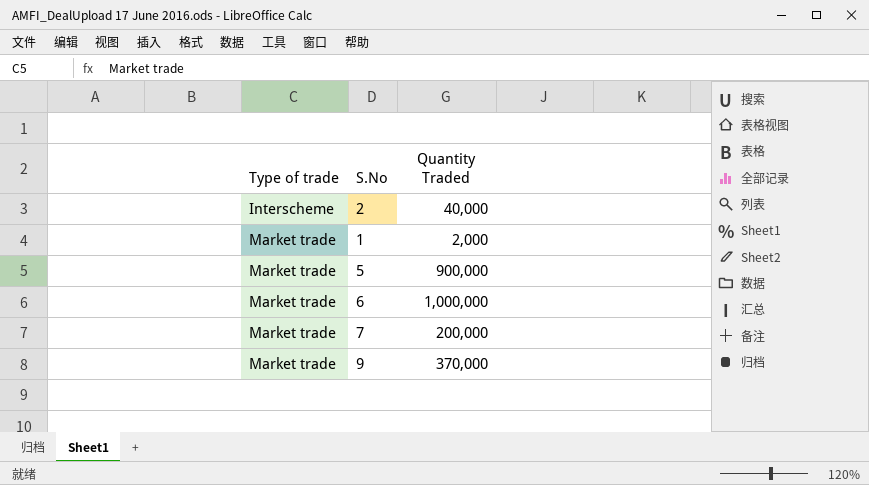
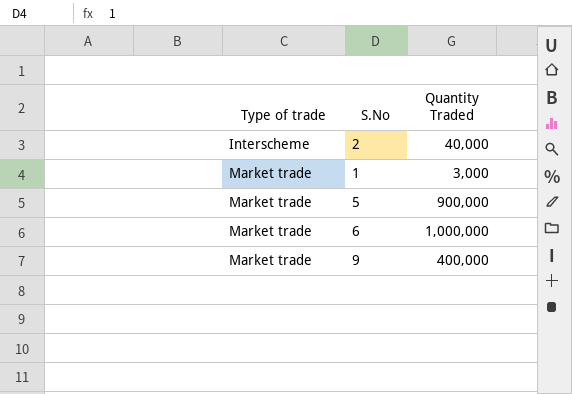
row 7: Market trade | 200,000 -> none
1 | Quantity Traded: 2,000 -> 3,000
9 | Quantity Traded: 370,000 -> 400,000

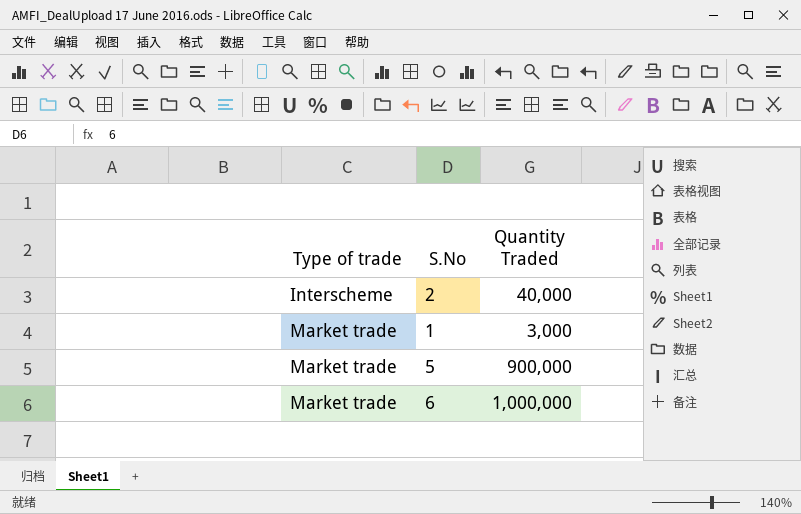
row 9: Market trade | 400,000 -> none

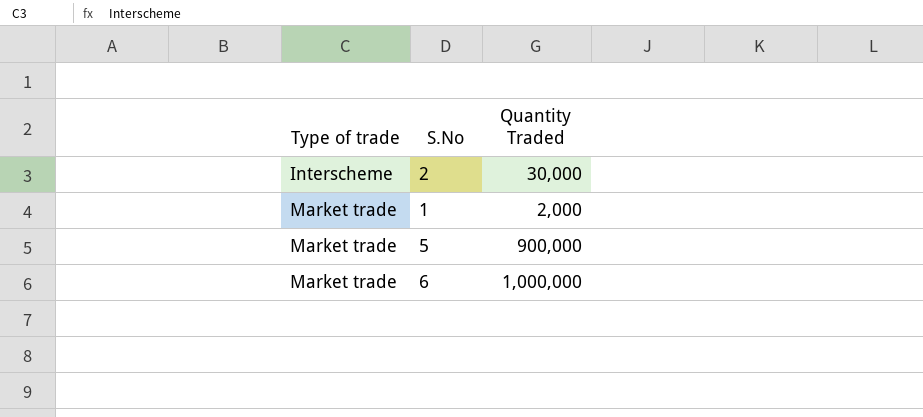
2 | Quantity Traded: 40,000 -> 30,000
1 | Quantity Traded: 3,000 -> 2,000

